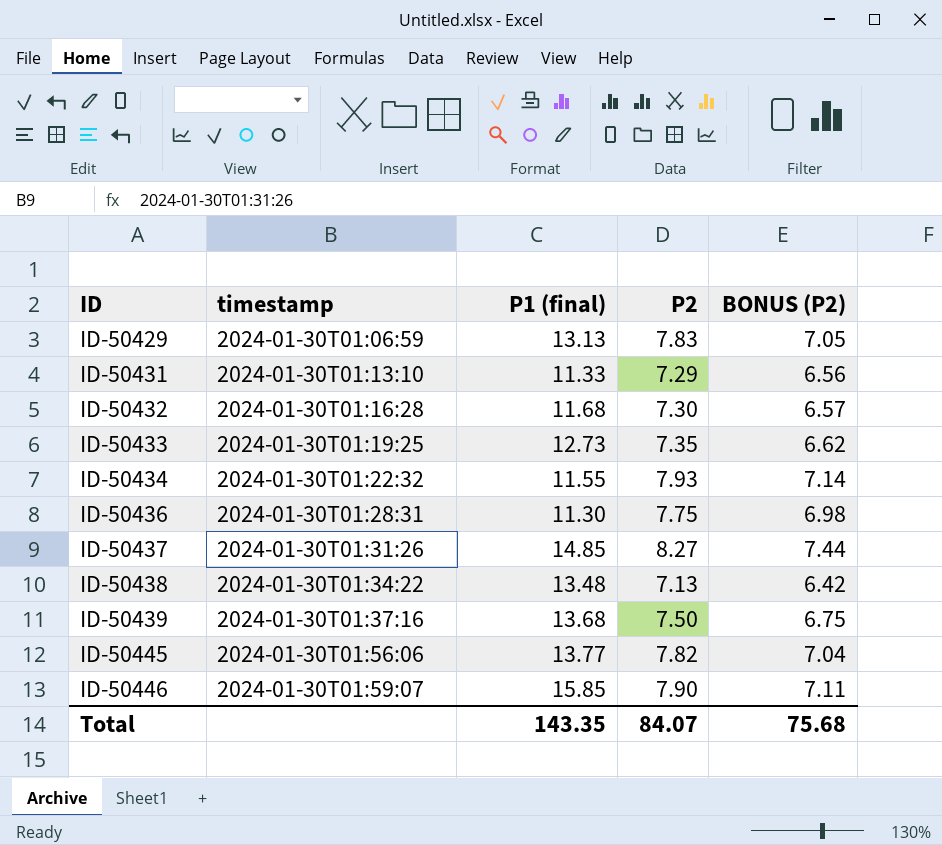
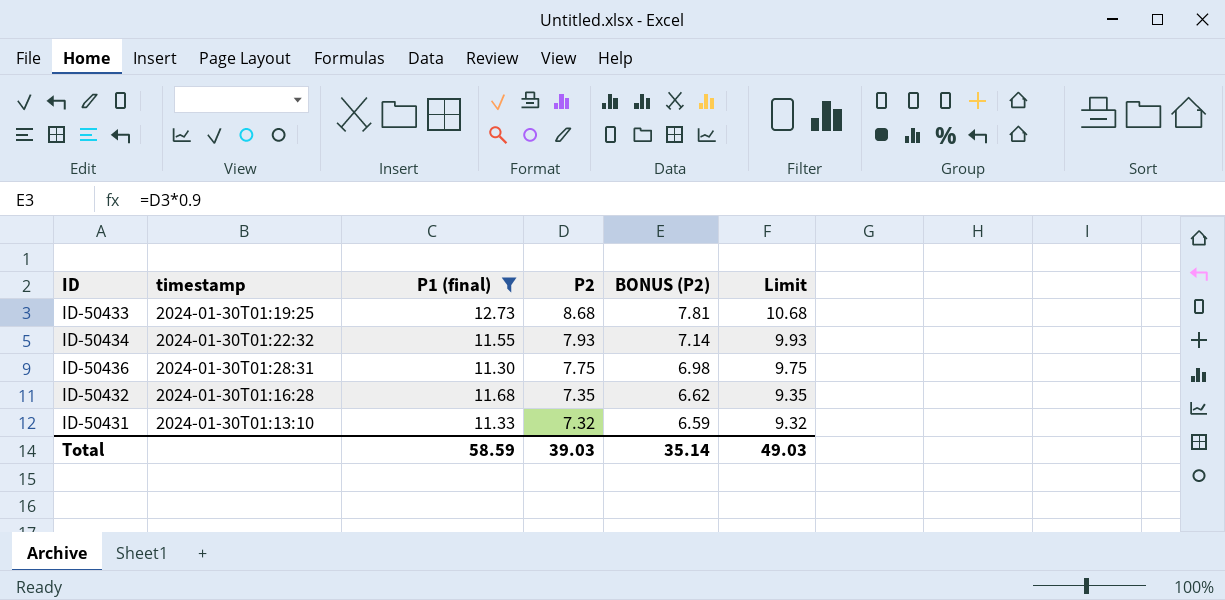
filter: none -> P1 (final) <= 12.73
row order: ID ascending -> P2 descending
column Limit | formula: none -> [P2] + 2
ID-50433 | P2: 7.35 -> 8.68
ID-50433 | BONUS (P2): 6.62 -> 7.81
ID-50432 | P2: 7.30 -> 7.35
ID-50432 | BONUS (P2): 6.57 -> 6.62
ID-50431 | P2: 7.29 -> 7.32
ID-50431 | BONUS (P2): 6.56 -> 6.59
Total | P1 (final): 143.35 -> 58.59
Total | P2: 84.07 -> 39.03
Total | BONUS (P2): 75.68 -> 35.14

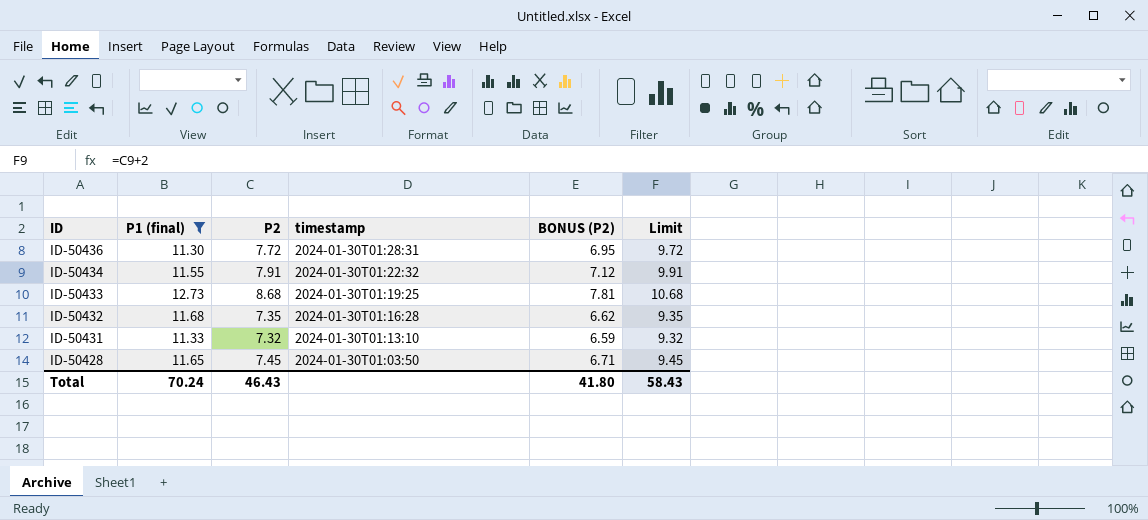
row order: P2 descending -> ID descending
column timestamp | position: 2 -> 4
ID-50436 | P2: 7.75 -> 7.72
ID-50436 | BONUS (P2): 6.98 -> 6.95
ID-50436 | Limit: 9.75 -> 9.72
ID-50434 | P2: 7.93 -> 7.91
ID-50434 | BONUS (P2): 7.14 -> 7.12
ID-50434 | Limit: 9.93 -> 9.91
row ID-50428: none -> 11.65 | 7.45 | 2024-01-30T01:03:50 | 6.71 | 9.45
Total | P1 (final): 58.59 -> 70.24
Total | P2: 39.03 -> 46.43
Total | BONUS (P2): 35.14 -> 41.80
Total | Limit: 49.03 -> 58.43

